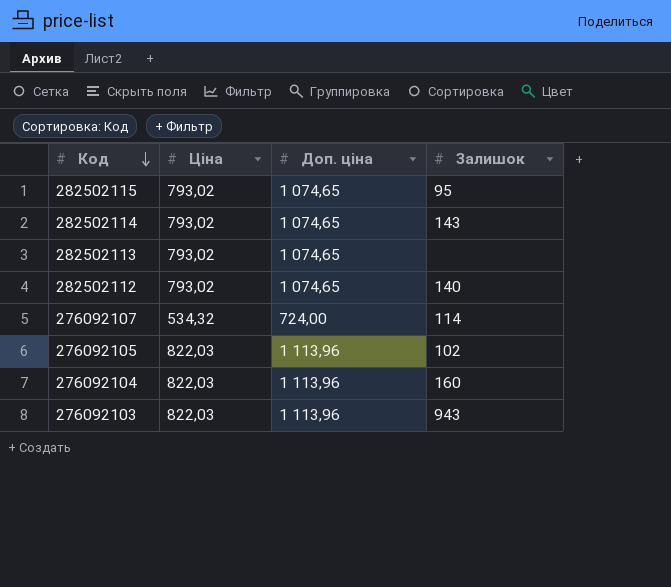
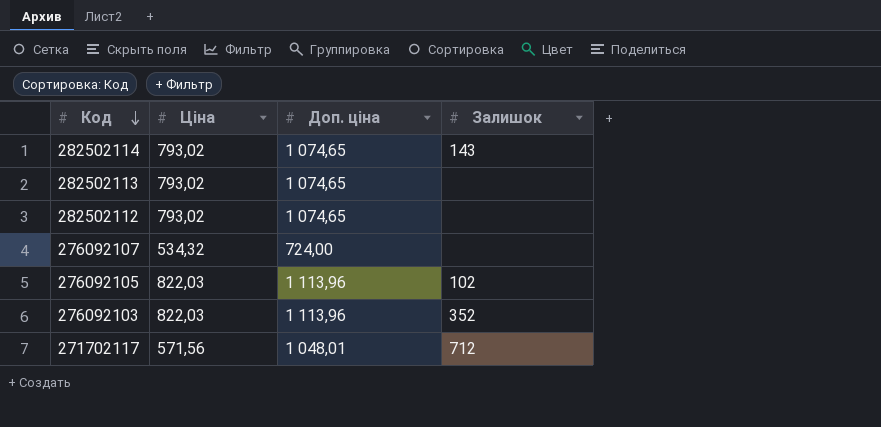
row 282502115: 793,02 | 1 074,65 | 95 -> none
row 276092104: 822,03 | 1 113,96 | 160 -> none
282502112 | Залишок: 140 -> none
276092107 | Залишок: 114 -> none
276092103 | Залишок: 943 -> 352
row 271702117: none -> 571,56 | 1 048,01 | 712

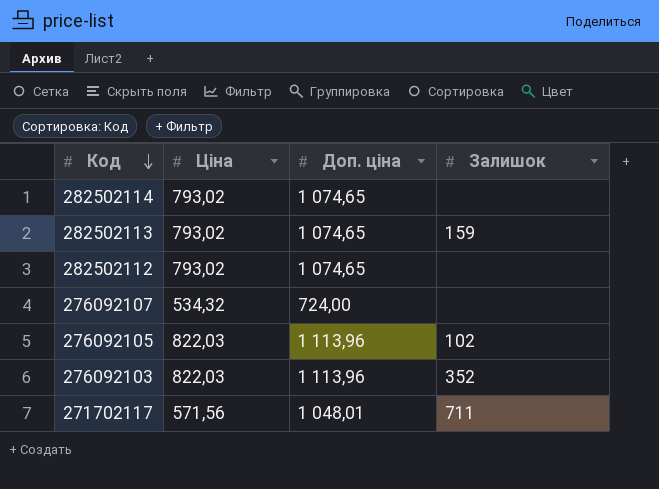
282502114 | Залишок: 143 -> none
282502113 | Залишок: none -> 159
271702117 | Залишок: 712 -> 711

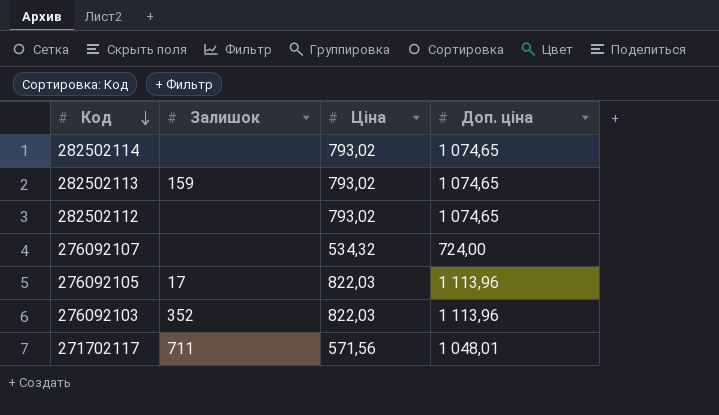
column Залишок | position: 4 -> 2
276092105 | Залишок: 102 -> 17

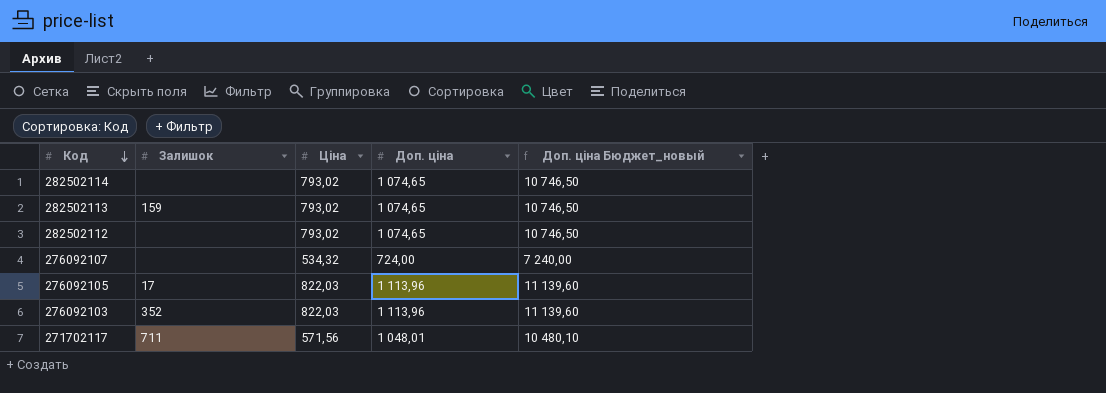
column Доп. ціна Бюджет_новый | formula: none -> [Доп. ціна] * 10

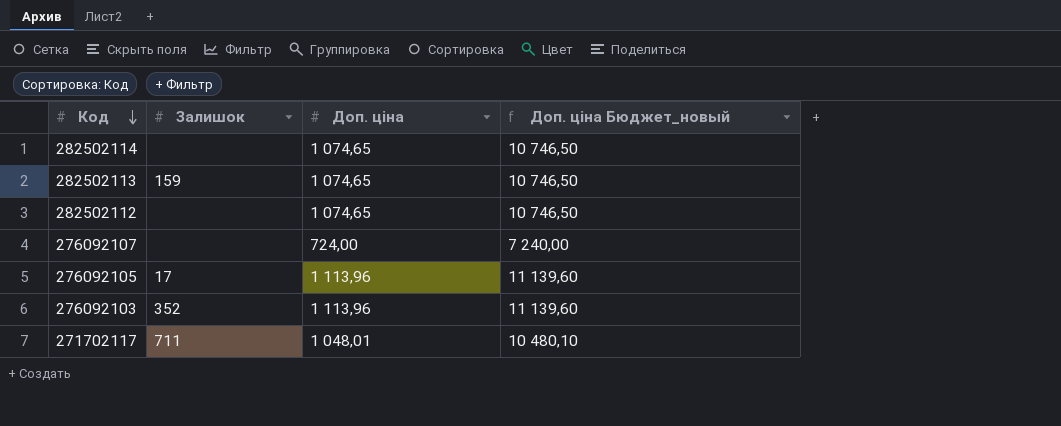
column Ціна | position: 3 -> none

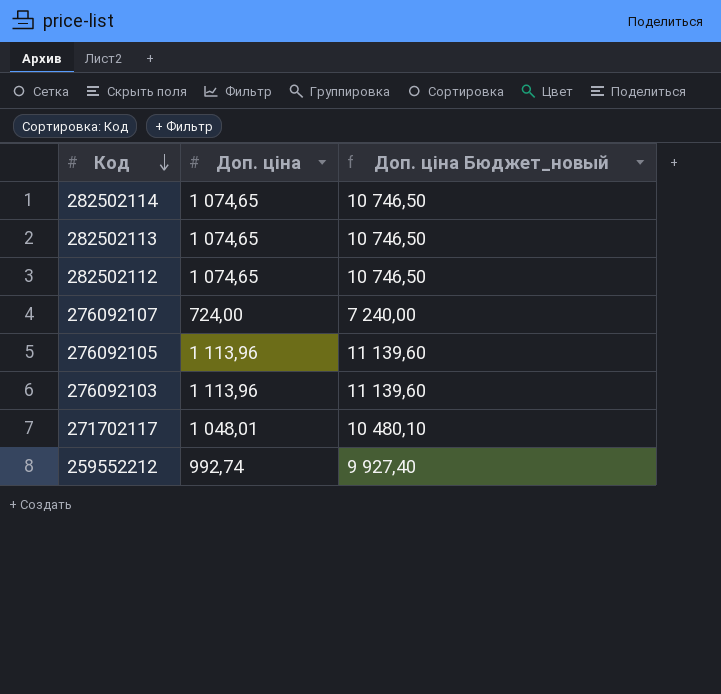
column Залишок | position: 2 -> none
row 259552212: none -> 992,74 | 9 927,40

